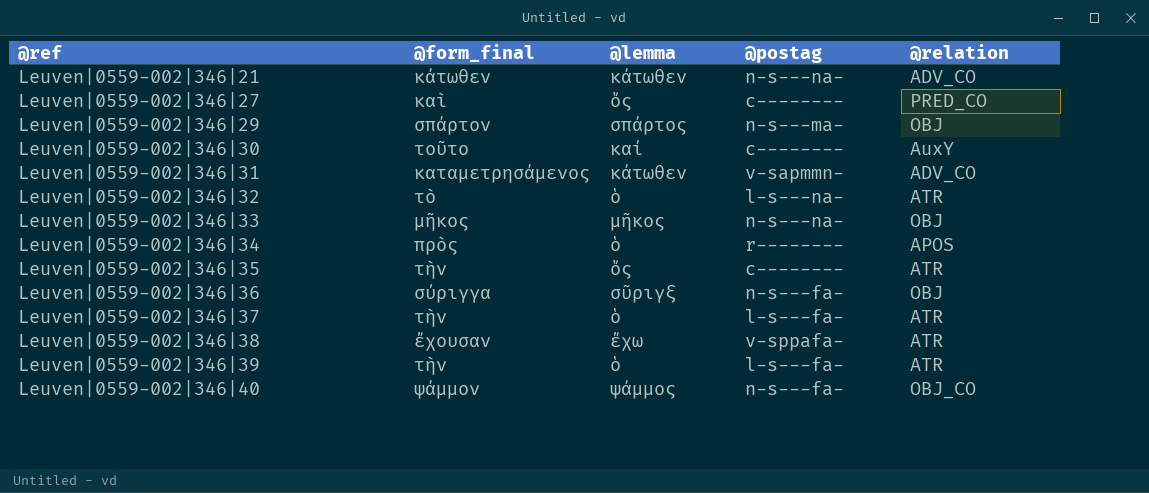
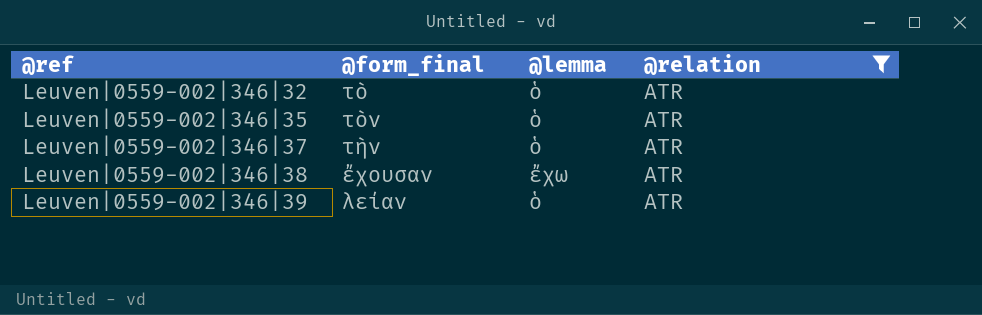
filter: none -> @relation = ATR
column @postag | position: 4 -> none
Leuven|0559-002|346|35 | @form_final: τὴν -> τὸν
Leuven|0559-002|346|35 | @lemma: ὅς -> ὁ
Leuven|0559-002|346|39 | @form_final: τὴν -> λείαν

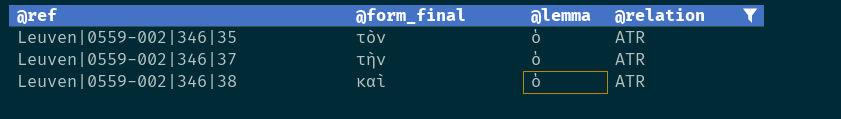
row Leuven|0559-002|346|32: τὸ | ὁ | ATR -> none
row Leuven|0559-002|346|39: λείαν | ὁ | ATR -> none
Leuven|0559-002|346|38 | @form_final: ἔχουσαν -> καὶ
Leuven|0559-002|346|38 | @lemma: ἔχω -> ὁ

